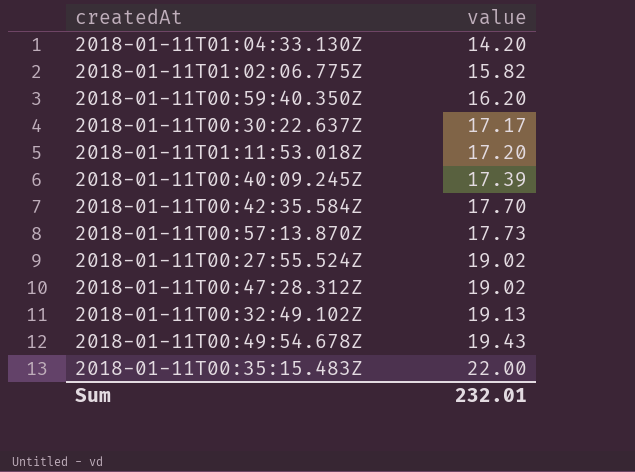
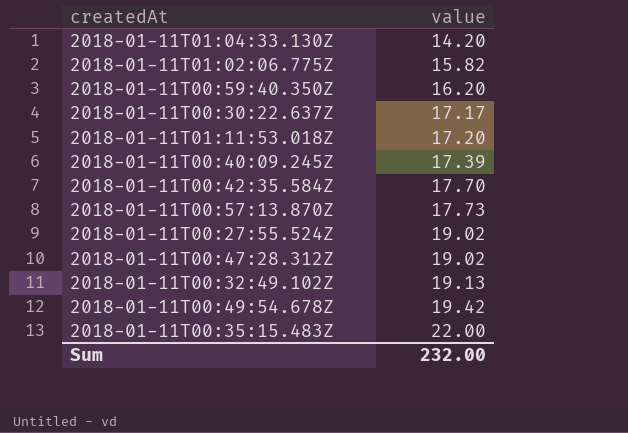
2018-01-11T00:49:54.678Z | value: 19.43 -> 19.42
Sum | value: 232.01 -> 232.00

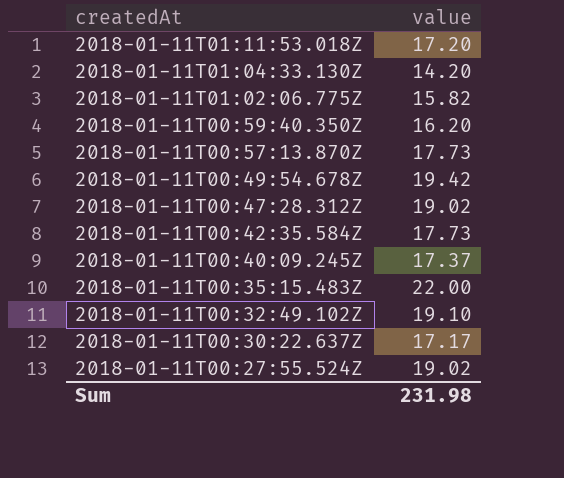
row order: value ascending -> createdAt descending
2018-01-11T00:42:35.584Z | value: 17.70 -> 17.73
2018-01-11T00:40:09.245Z | value: 17.39 -> 17.37
2018-01-11T00:32:49.102Z | value: 19.13 -> 19.10
Sum | value: 232.00 -> 231.98

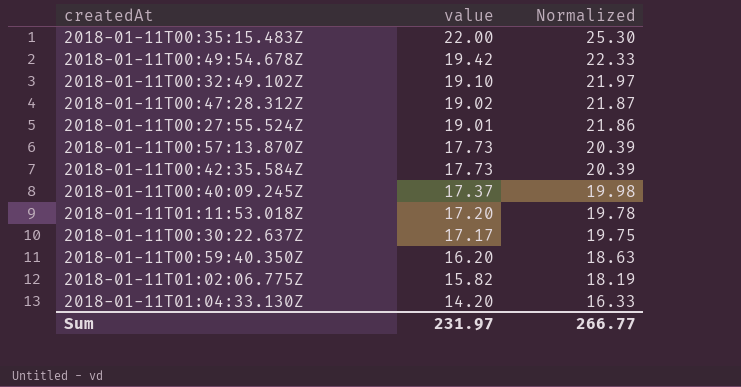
row order: createdAt descending -> value descending
column Normalized | formula: none -> [value] * 1.15
2018-01-11T00:27:55.524Z | value: 19.02 -> 19.01
Sum | value: 231.98 -> 231.97

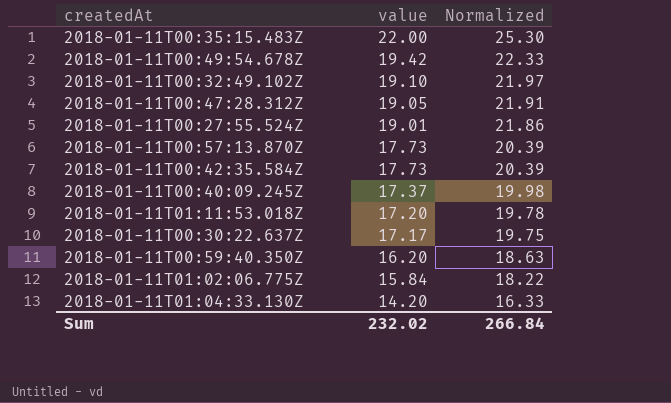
2018-01-11T00:47:28.312Z | value: 19.02 -> 19.05
2018-01-11T00:47:28.312Z | Normalized: 21.87 -> 21.91
2018-01-11T01:02:06.775Z | value: 15.82 -> 15.84
2018-01-11T01:02:06.775Z | Normalized: 18.19 -> 18.22
Sum | value: 231.97 -> 232.02
Sum | Normalized: 266.77 -> 266.84

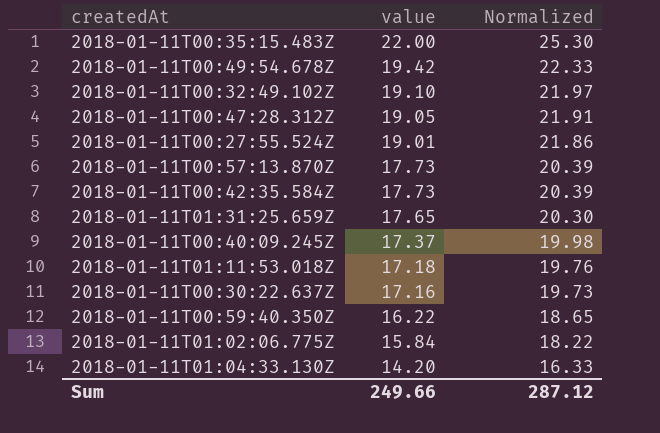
row 2018-01-11T01:31:25.659Z: none -> 17.65 | 20.30
2018-01-11T01:11:53.018Z | value: 17.20 -> 17.18
2018-01-11T01:11:53.018Z | Normalized: 19.78 -> 19.76
2018-01-11T00:30:22.637Z | value: 17.17 -> 17.16
2018-01-11T00:30:22.637Z | Normalized: 19.75 -> 19.73
2018-01-11T00:59:40.350Z | value: 16.20 -> 16.22
2018-01-11T00:59:40.350Z | Normalized: 18.63 -> 18.65
Sum | value: 232.02 -> 249.66
Sum | Normalized: 266.84 -> 287.12

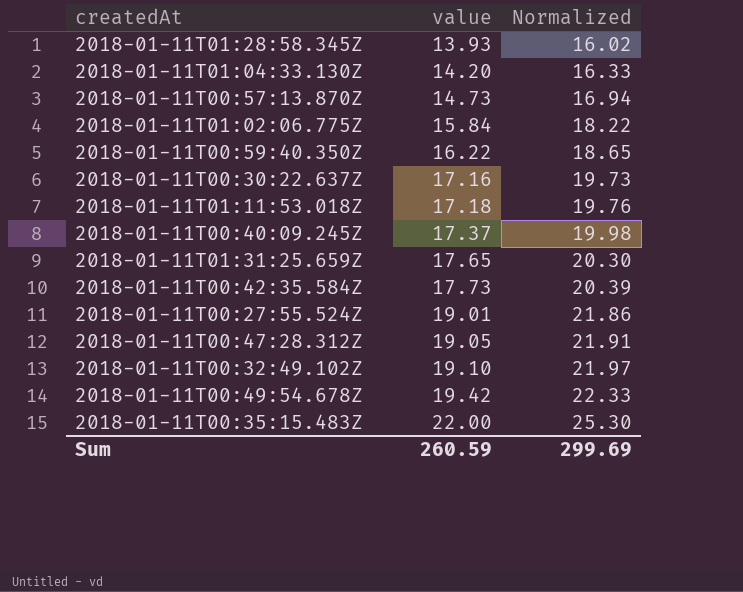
row order: value descending -> value ascending
row 2018-01-11T01:28:58.345Z: none -> 13.93 | 16.02
2018-01-11T00:57:13.870Z | value: 17.73 -> 14.73
2018-01-11T00:57:13.870Z | Normalized: 20.39 -> 16.94
Sum | value: 249.66 -> 260.59
Sum | Normalized: 287.12 -> 299.69

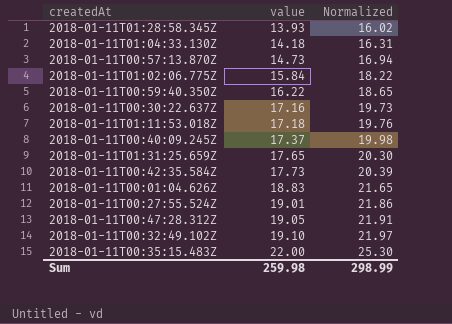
row 2018-01-11T00:49:54.678Z: 19.42 | 22.33 -> none
2018-01-11T01:04:33.130Z | value: 14.20 -> 14.18
2018-01-11T01:04:33.130Z | Normalized: 16.33 -> 16.31
row 2018-01-11T00:01:04.626Z: none -> 18.83 | 21.65
Sum | value: 260.59 -> 259.98
Sum | Normalized: 299.69 -> 298.99

